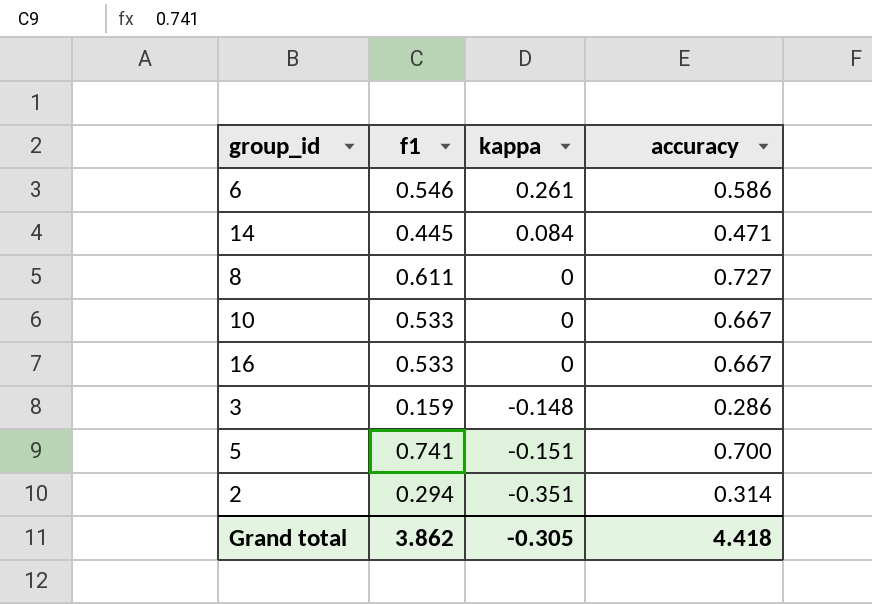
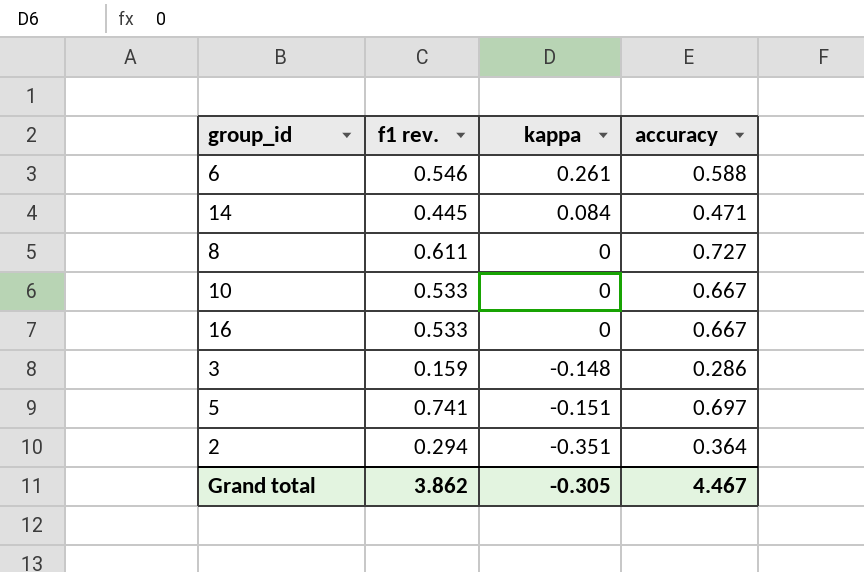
column name: f1 -> f1 rev.
6 | accuracy: 0.586 -> 0.588
5 | accuracy: 0.700 -> 0.697
2 | accuracy: 0.314 -> 0.364
Grand total | accuracy: 4.418 -> 4.467

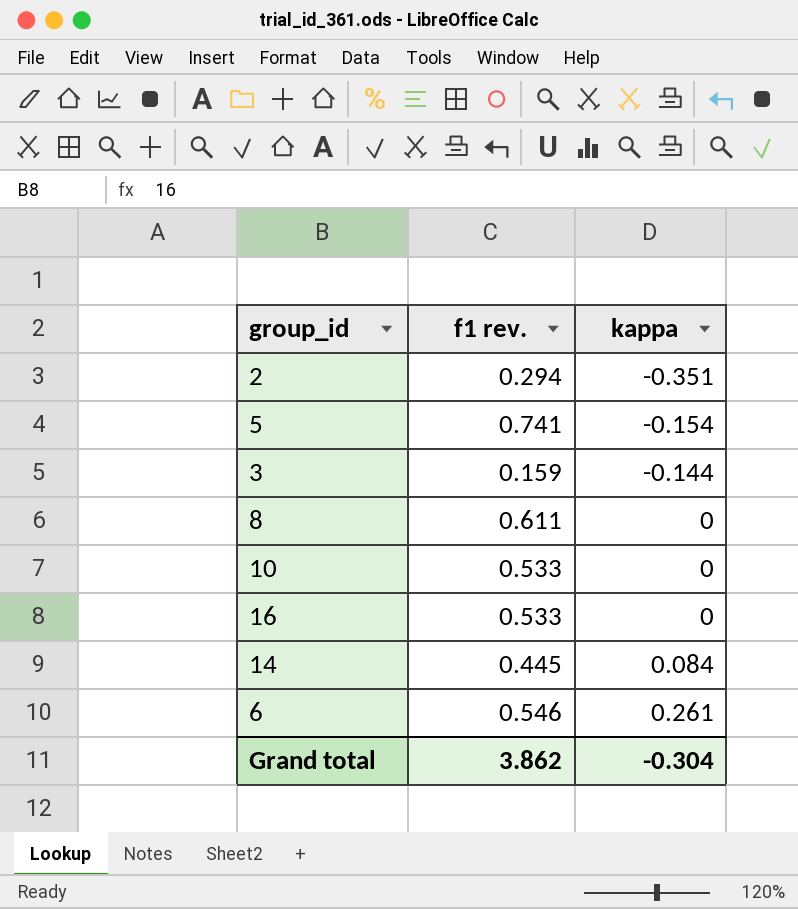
row order: kappa descending -> kappa ascending
column accuracy | position: 4 -> none
5 | kappa: -0.151 -> -0.154
3 | kappa: -0.148 -> -0.144
Grand total | kappa: -0.305 -> -0.304

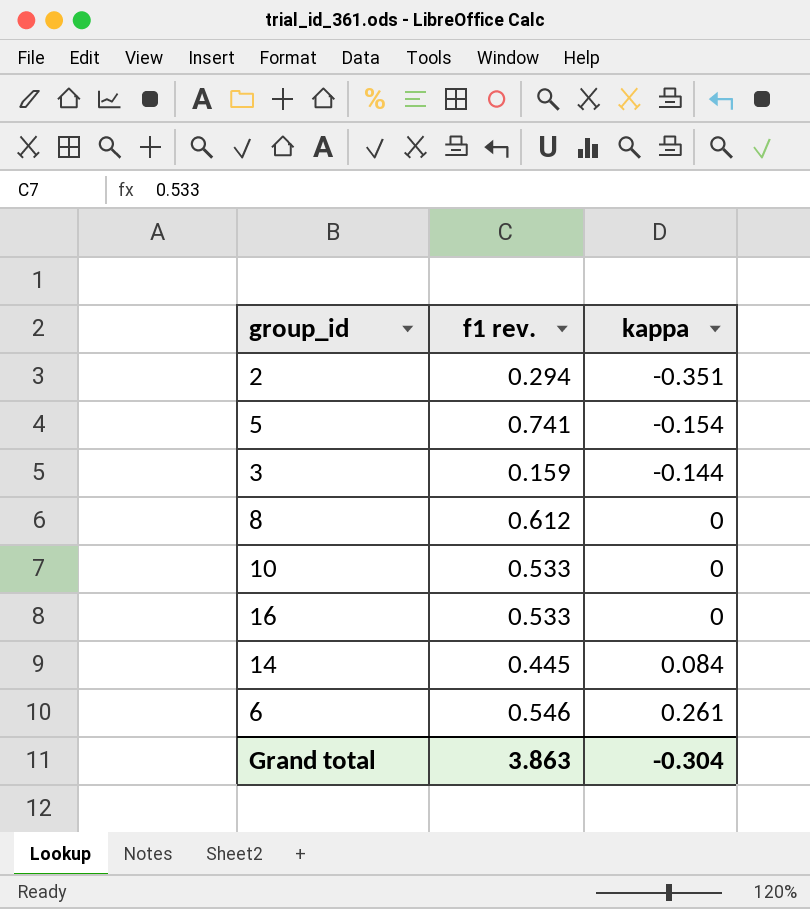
8 | f1 rev.: 0.611 -> 0.612
Grand total | f1 rev.: 3.862 -> 3.863

